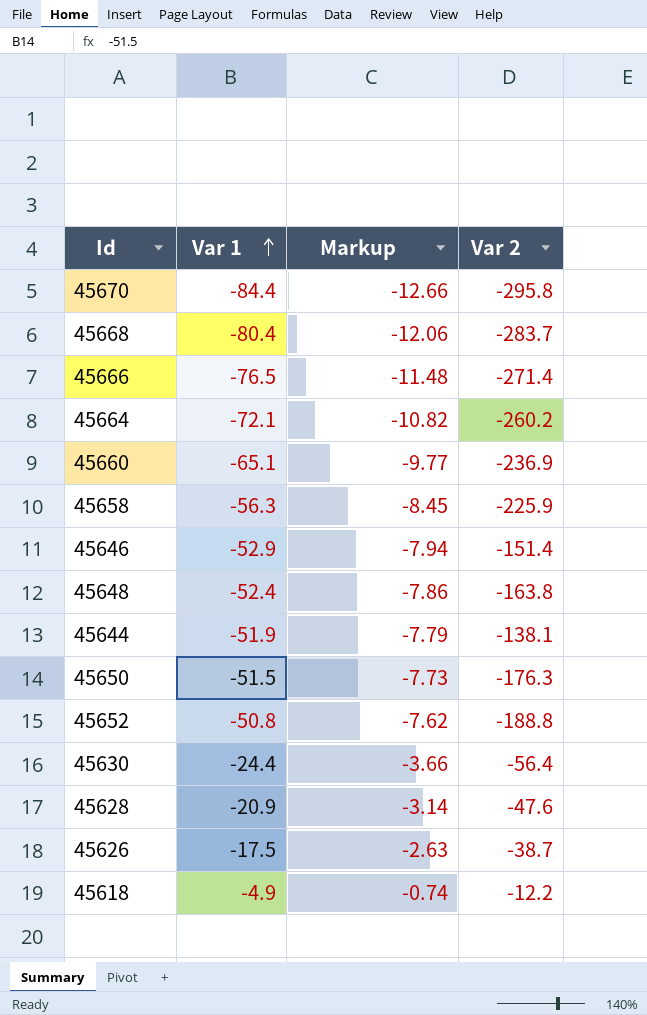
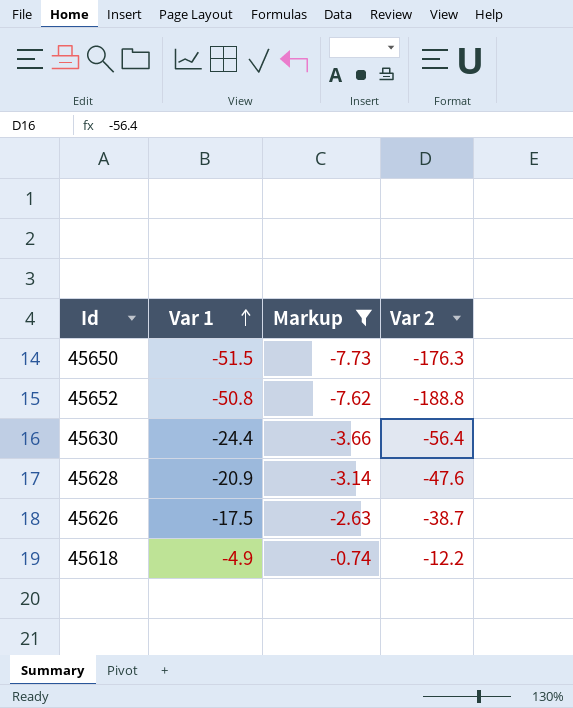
filter: none -> Markup >= -7.73

